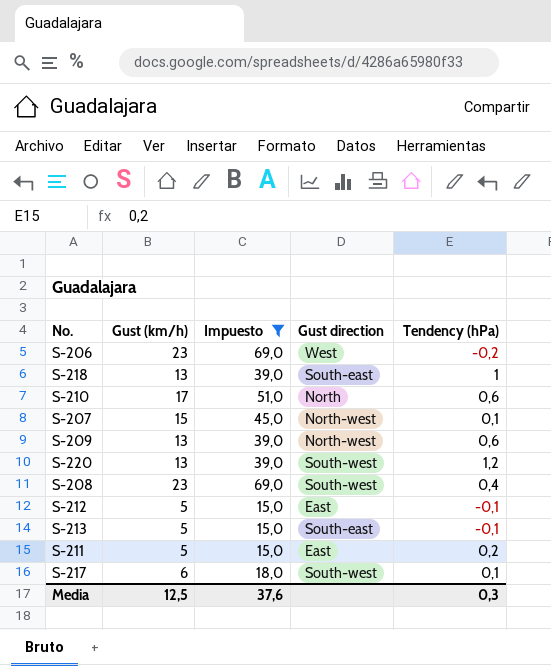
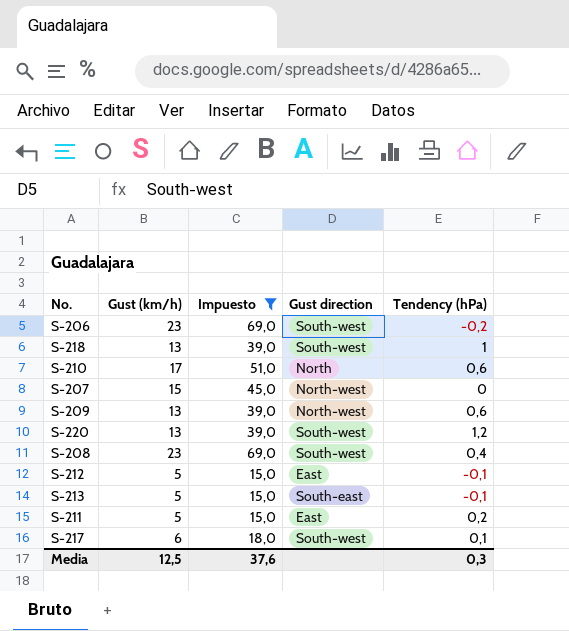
S-206 | Gust direction: West -> South-west
S-218 | Gust direction: South-east -> South-west
S-207 | Tendency (hPa): 0,1 -> 0

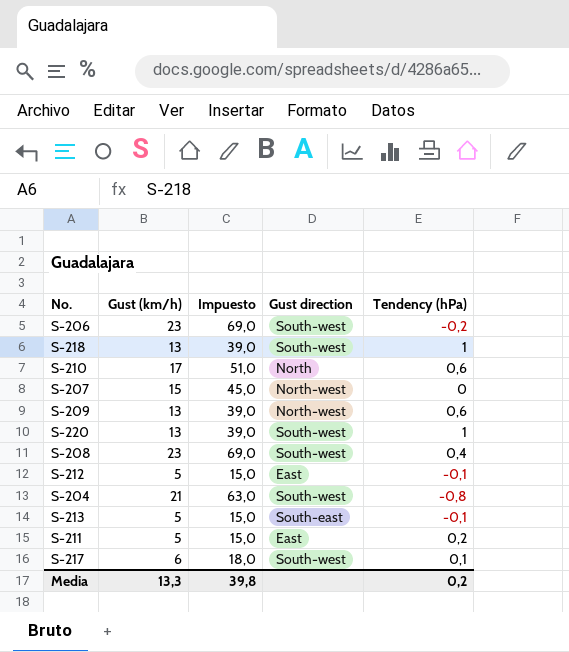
filter: Impuesto != 63,0 -> none
S-220 | Tendency (hPa): 1,2 -> 1
Media | Gust (km/h): 12,5 -> 13,3
Media | Impuesto: 37,6 -> 39,8
Media | Tendency (hPa): 0,3 -> 0,2

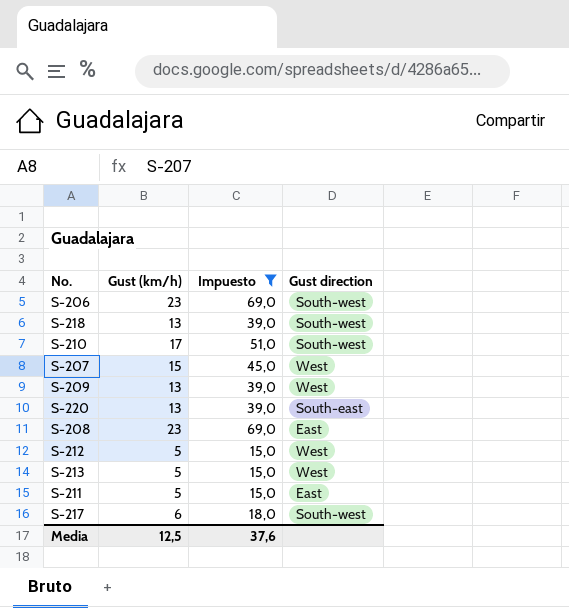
filter: none -> Impuesto != 63,0
column Tendency (hPa) | position: 5 -> none
S-210 | Gust direction: North -> South-west
S-207 | Gust direction: North-west -> West
S-209 | Gust direction: North-west -> West
S-220 | Gust direction: South-west -> South-east
S-208 | Gust direction: South-west -> East
S-212 | Gust direction: East -> West
S-213 | Gust direction: South-east -> West
Media | Gust (km/h): 13,3 -> 12,5
Media | Impuesto: 39,8 -> 37,6

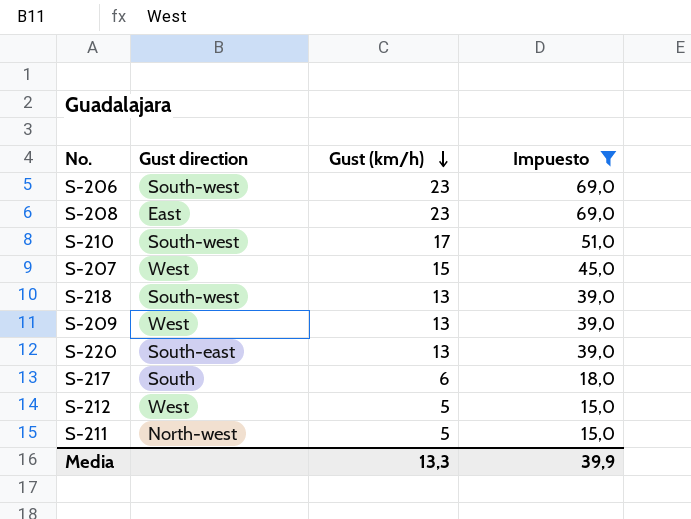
row order: none -> Gust (km/h) descending
column Gust direction | position: 4 -> 2
row S-213: 5 | 15,0 | West -> none
S-217 | Gust direction: South-west -> South
S-211 | Gust direction: East -> North-west
Media | Gust (km/h): 12,5 -> 13,3
Media | Impuesto: 37,6 -> 39,9

